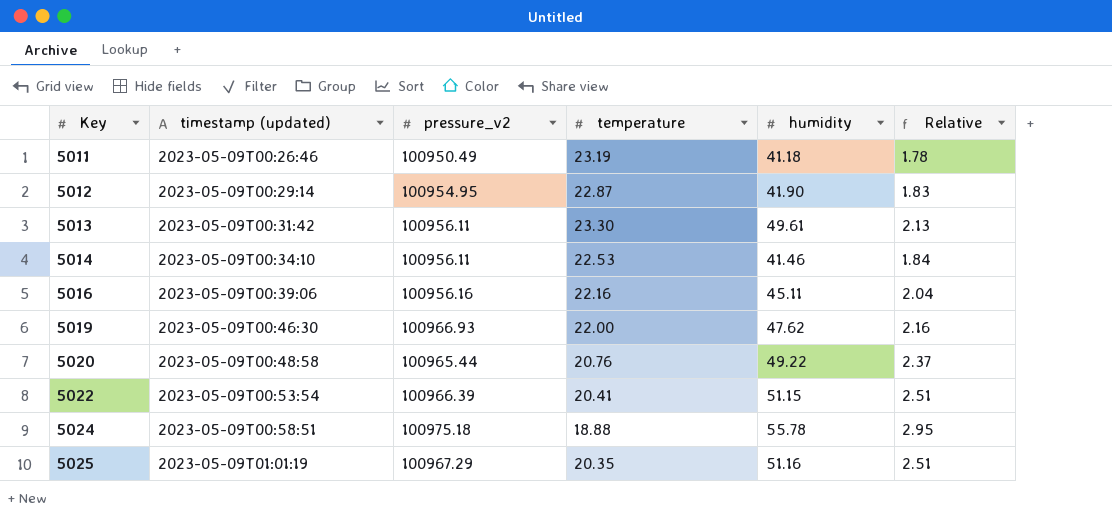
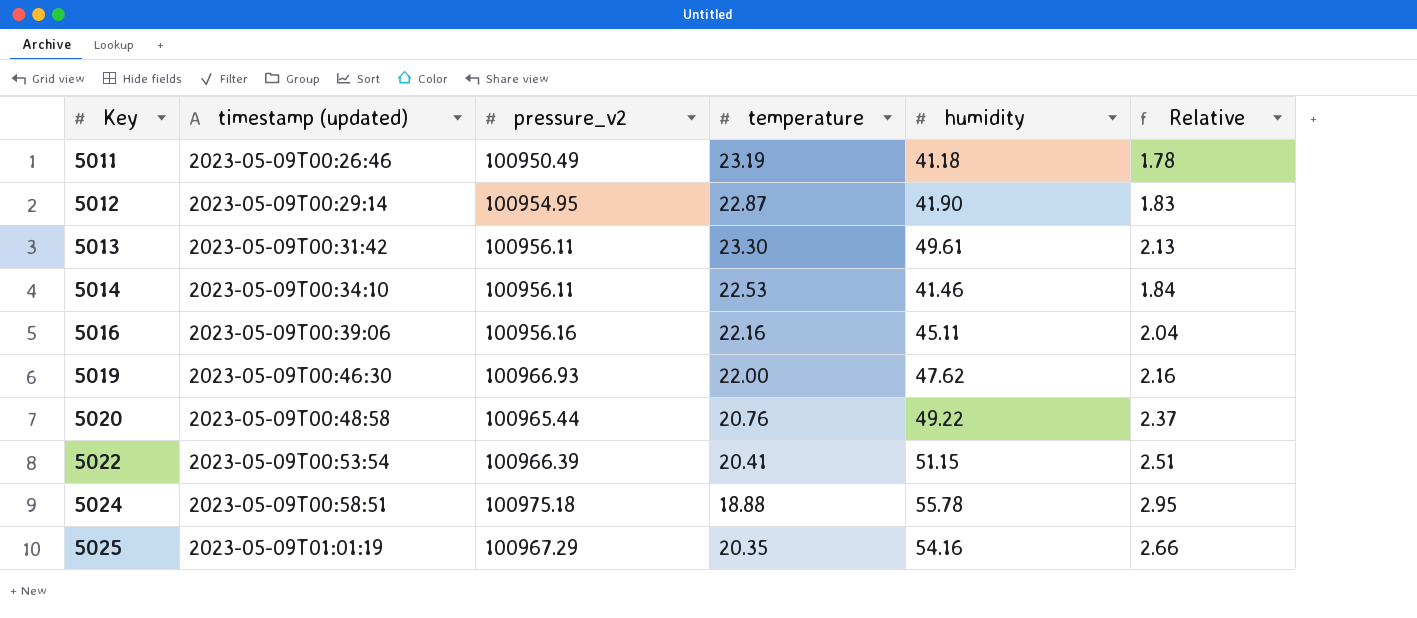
5025 | humidity: 51.16 -> 54.16
5025 | Relative: 2.51 -> 2.66

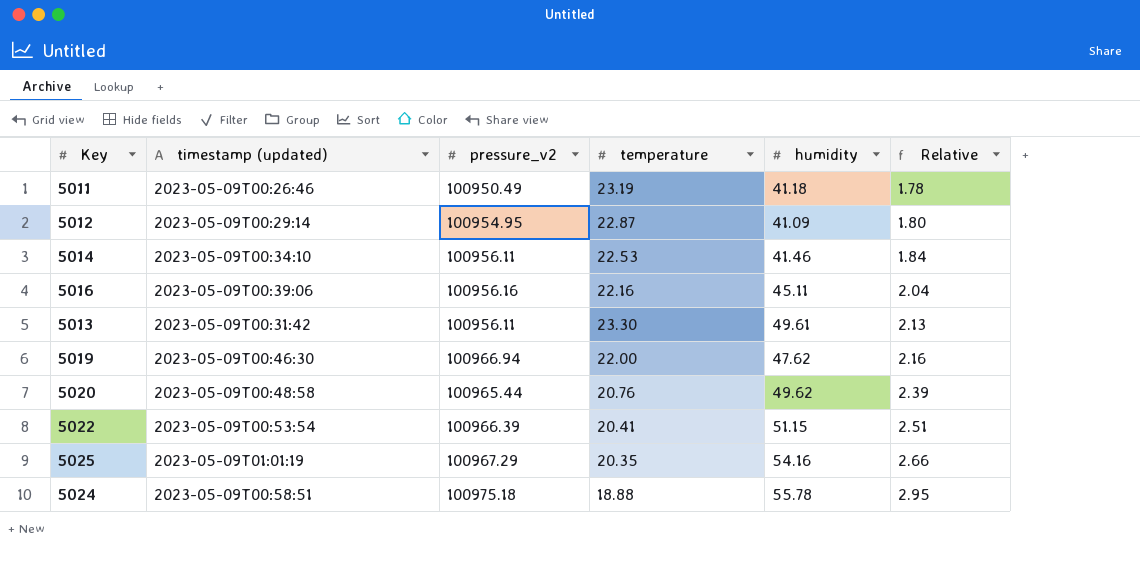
row order: Key ascending -> Relative ascending
5012 | humidity: 41.90 -> 41.09
5012 | Relative: 1.83 -> 1.80
5019 | pressure_v2: 100966.93 -> 100966.94
5020 | humidity: 49.22 -> 49.62
5020 | Relative: 2.37 -> 2.39

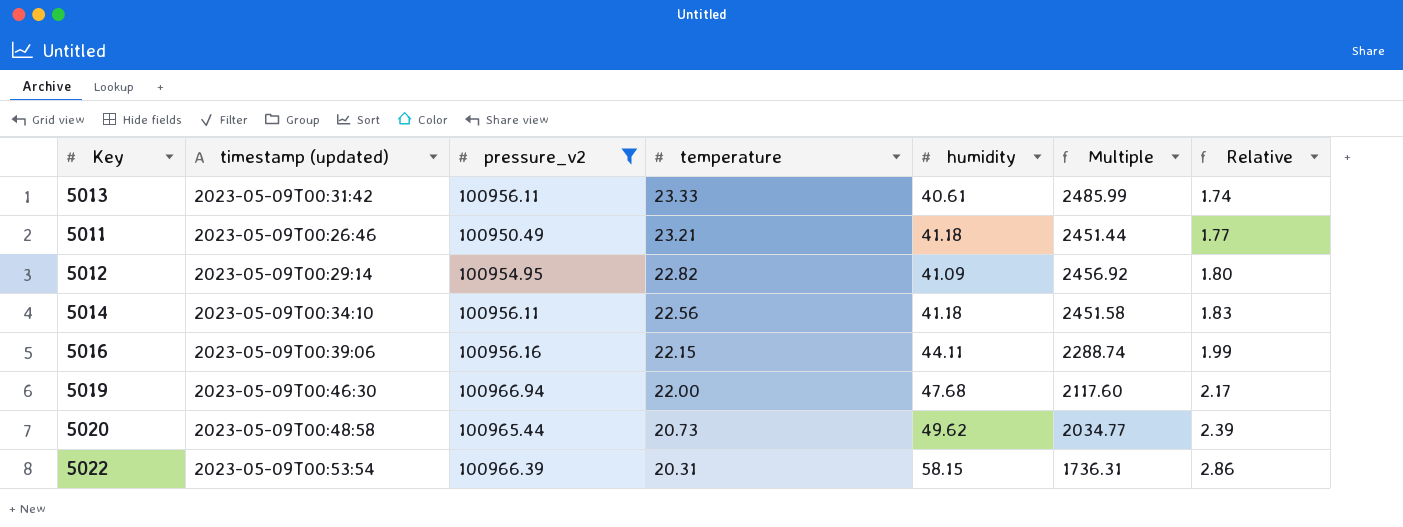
filter: none -> pressure_v2 <= 100966.94
row order: Relative ascending -> temperature descending
column Multiple | formula: none -> [pressure_v2] / [humidity]
5013 | temperature: 23.30 -> 23.33
5013 | humidity: 49.61 -> 40.61
5013 | Relative: 2.13 -> 1.74
5011 | temperature: 23.19 -> 23.21
5011 | Relative: 1.78 -> 1.77
5012 | temperature: 22.87 -> 22.82
5014 | temperature: 22.53 -> 22.56
5014 | humidity: 41.46 -> 41.18
5014 | Relative: 1.84 -> 1.83
5016 | temperature: 22.16 -> 22.15
5016 | humidity: 45.11 -> 44.11
5016 | Relative: 2.04 -> 1.99
5019 | humidity: 47.62 -> 47.68
5019 | Relative: 2.16 -> 2.17
5020 | temperature: 20.76 -> 20.73
5022 | temperature: 20.41 -> 20.31
5022 | humidity: 51.15 -> 58.15
5022 | Relative: 2.51 -> 2.86

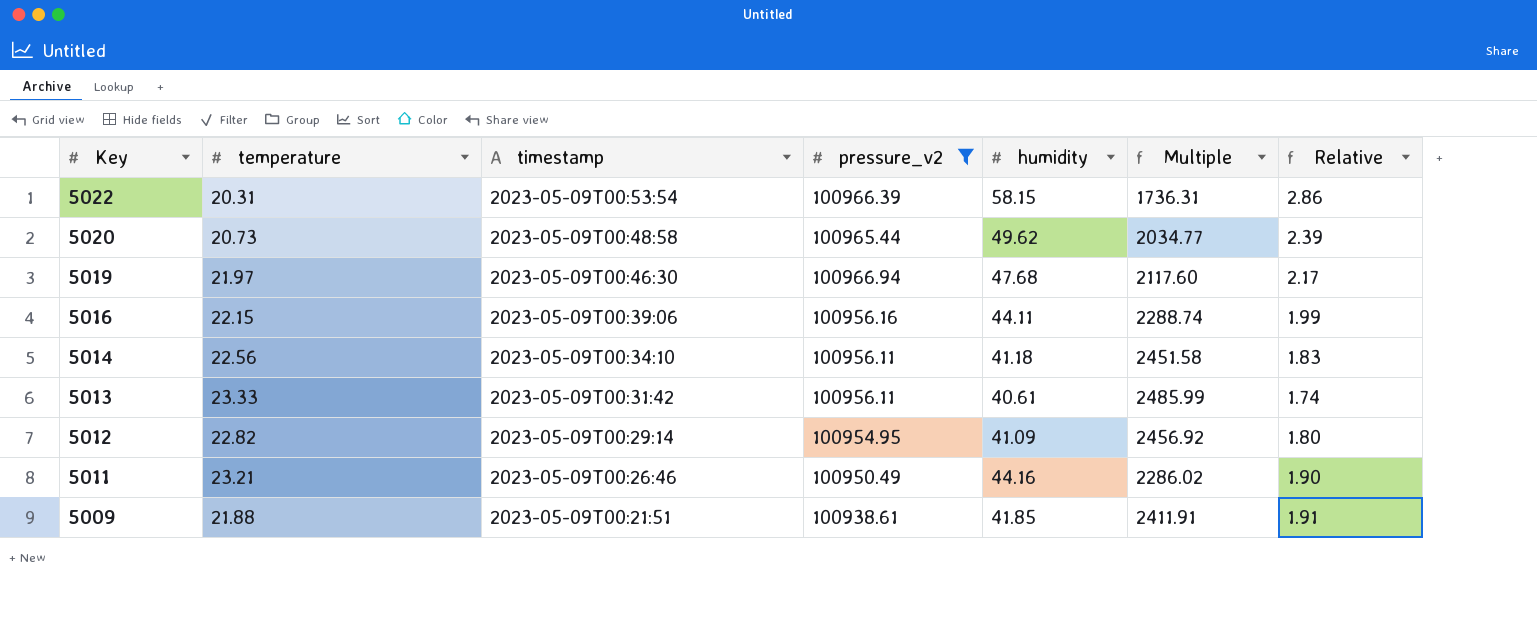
row order: temperature descending -> Key descending
column temperature | position: 4 -> 2
column name: timestamp (updated) -> timestamp
5019 | temperature: 22.00 -> 21.97
5011 | humidity: 41.18 -> 44.16
5011 | Multiple: 2451.44 -> 2286.02
5011 | Relative: 1.77 -> 1.90
row 5009: none -> 21.88 | 2023-05-09T00:21:51 | 100938.61 | 41.85 | 2411.91 | 1.91

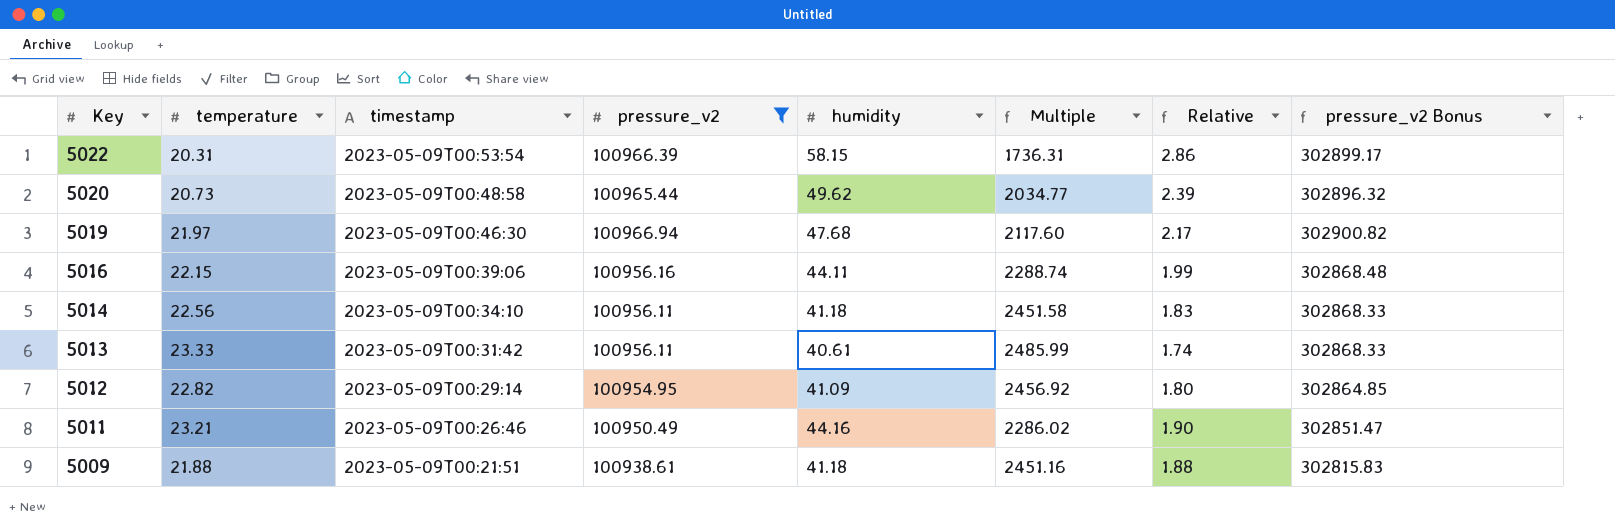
column pressure_v2 Bonus | formula: none -> [pressure_v2] * 3
5009 | humidity: 41.85 -> 41.18
5009 | Multiple: 2411.91 -> 2451.16
5009 | Relative: 1.91 -> 1.88

